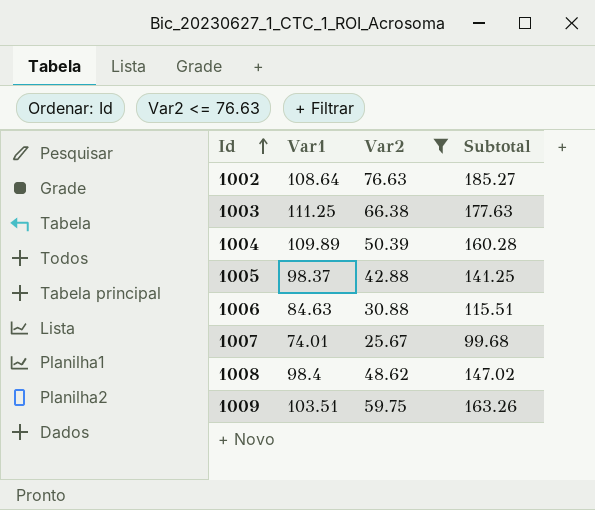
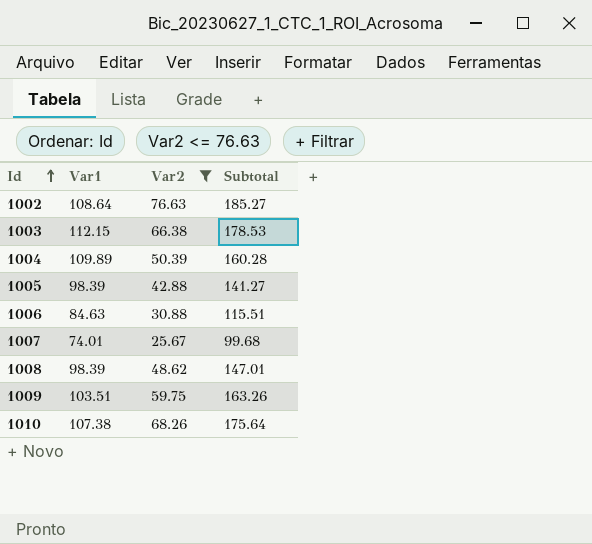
1003 | Var1: 111.25 -> 112.15
1003 | Subtotal: 177.63 -> 178.53
1005 | Var1: 98.37 -> 98.39
1005 | Subtotal: 141.25 -> 141.27
1008 | Var1: 98.4 -> 98.39
1008 | Subtotal: 147.02 -> 147.01
row 1010: none -> 107.38 | 68.26 | 175.64

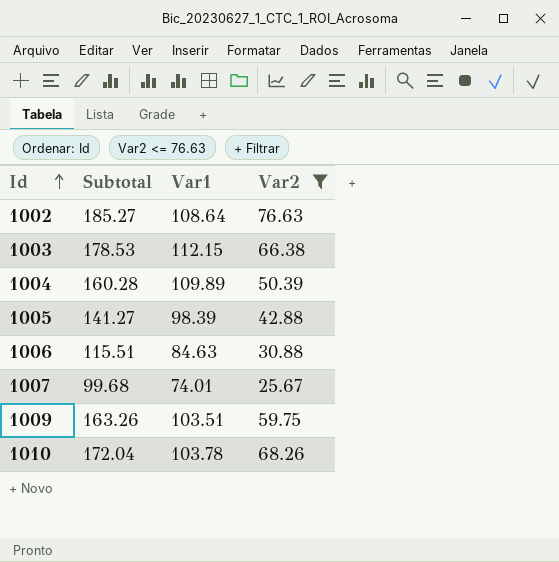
column Subtotal | position: 4 -> 2
row 1008: 98.39 | 48.62 | 147.01 -> none
1010 | Subtotal: 175.64 -> 172.04
1010 | Var1: 107.38 -> 103.78

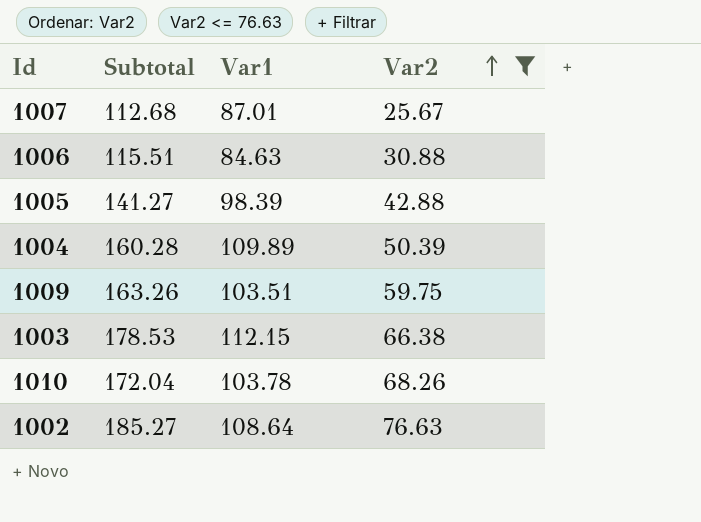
row order: Id ascending -> Var2 ascending
1007 | Subtotal: 99.68 -> 112.68
1007 | Var1: 74.01 -> 87.01

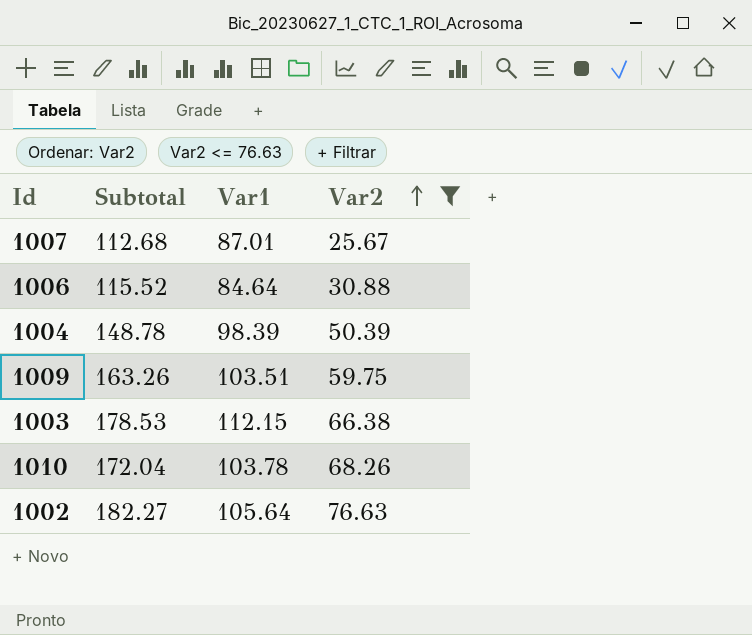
row 1005: 141.27 | 98.39 | 42.88 -> none
1006 | Subtotal: 115.51 -> 115.52
1006 | Var1: 84.63 -> 84.64
1004 | Subtotal: 160.28 -> 148.78
1004 | Var1: 109.89 -> 98.39
1002 | Subtotal: 185.27 -> 182.27
1002 | Var1: 108.64 -> 105.64

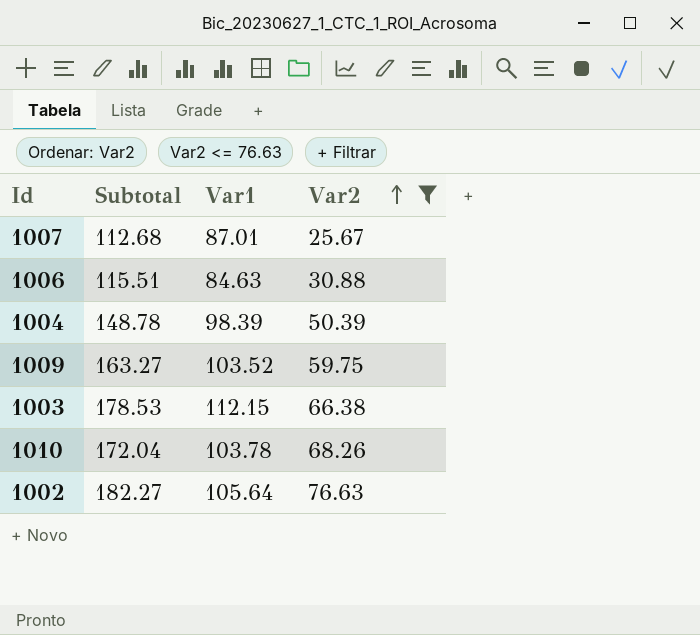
1006 | Subtotal: 115.52 -> 115.51
1006 | Var1: 84.64 -> 84.63
1009 | Subtotal: 163.26 -> 163.27
1009 | Var1: 103.51 -> 103.52

